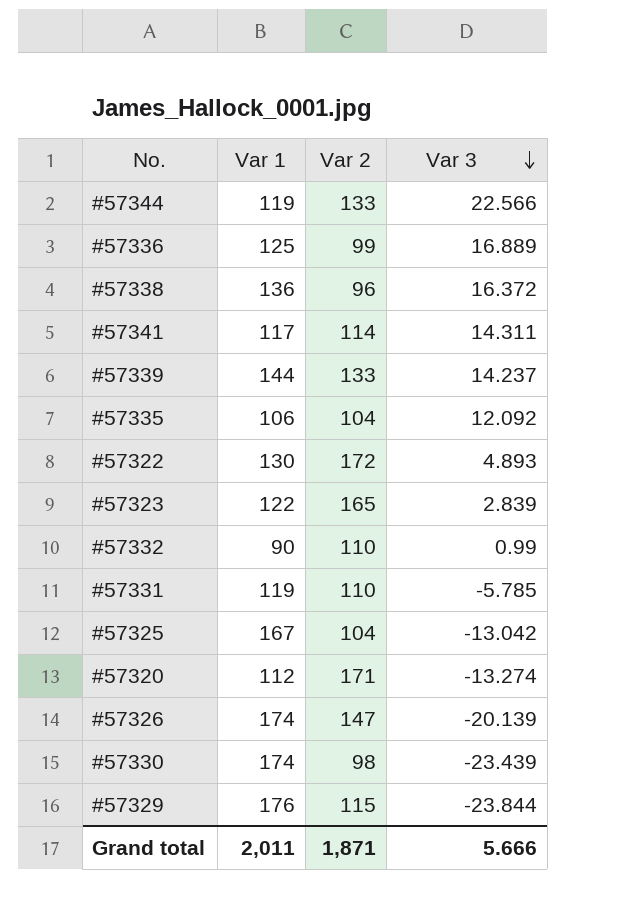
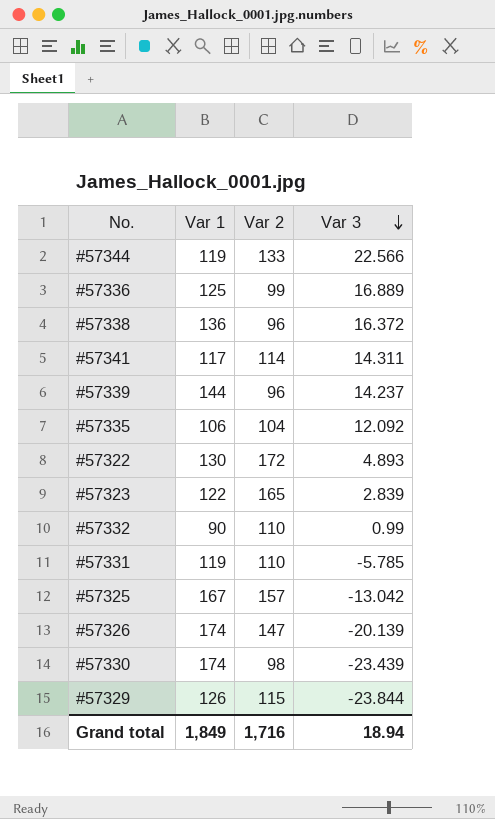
row #57320: 112 | 171 | -13.274 -> none
#57339 | Var 2: 133 -> 96
#57325 | Var 2: 104 -> 157
#57329 | Var 1: 176 -> 126
Grand total | Var 1: 2,011 -> 1,849
Grand total | Var 2: 1,871 -> 1,716
Grand total | Var 3: 5.666 -> 18.94

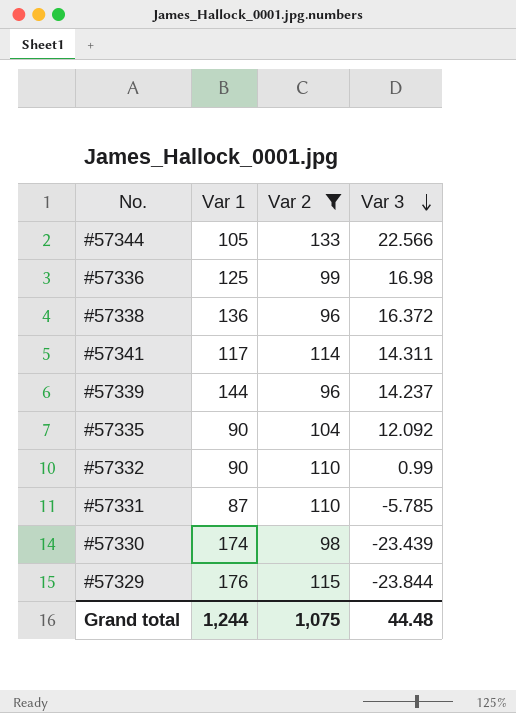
filter: none -> Var 2 <= 133
#57344 | Var 1: 119 -> 105
#57336 | Var 3: 16.889 -> 16.98
#57335 | Var 1: 106 -> 90
#57331 | Var 1: 119 -> 87
#57329 | Var 1: 126 -> 176
Grand total | Var 1: 1,849 -> 1,244
Grand total | Var 2: 1,716 -> 1,075
Grand total | Var 3: 18.94 -> 44.48

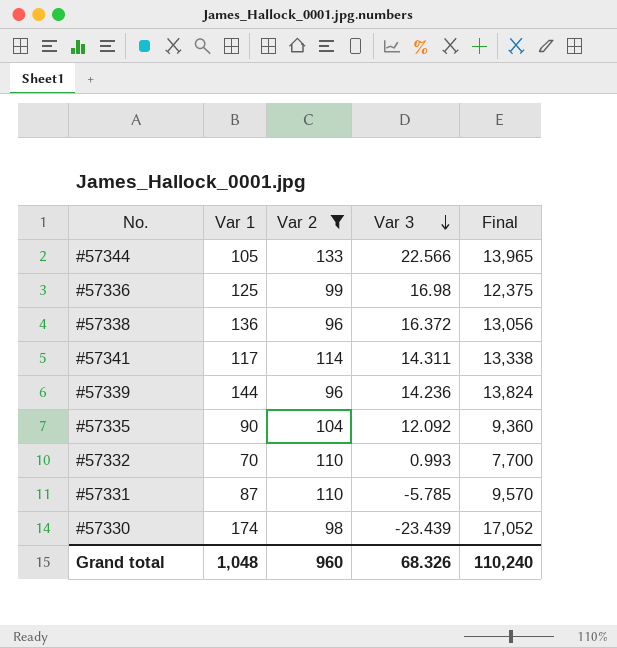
column Final | formula: none -> [Var 1] * [Var 2]
row #57329: 176 | 115 | -23.844 -> none
#57339 | Var 3: 14.237 -> 14.236
#57332 | Var 1: 90 -> 70
#57332 | Var 3: 0.99 -> 0.993
Grand total | Var 1: 1,244 -> 1,048
Grand total | Var 2: 1,075 -> 960
Grand total | Var 3: 44.48 -> 68.326

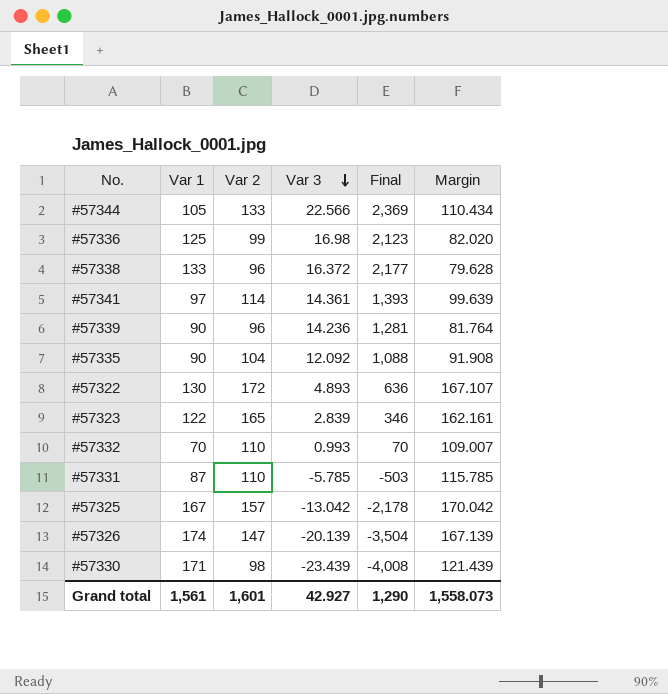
filter: Var 2 <= 133 -> none
column Final | formula: [Var 1] * [Var 2] -> [Var 1] * [Var 3]
column Margin | formula: none -> [Var 2] - [Var 3]
#57338 | Var 1: 136 -> 133
#57341 | Var 1: 117 -> 97
#57341 | Var 3: 14.311 -> 14.361
#57339 | Var 1: 144 -> 90
#57330 | Var 1: 174 -> 171
Grand total | Var 1: 1,048 -> 1,561
Grand total | Var 2: 960 -> 1,601
Grand total | Var 3: 68.326 -> 42.927
Grand total | Final: 110,240 -> 1,290

